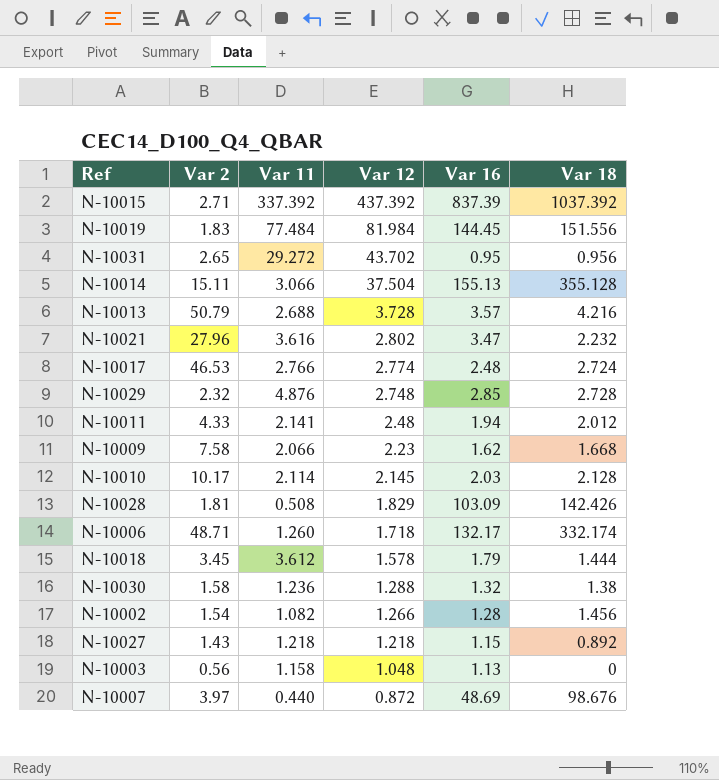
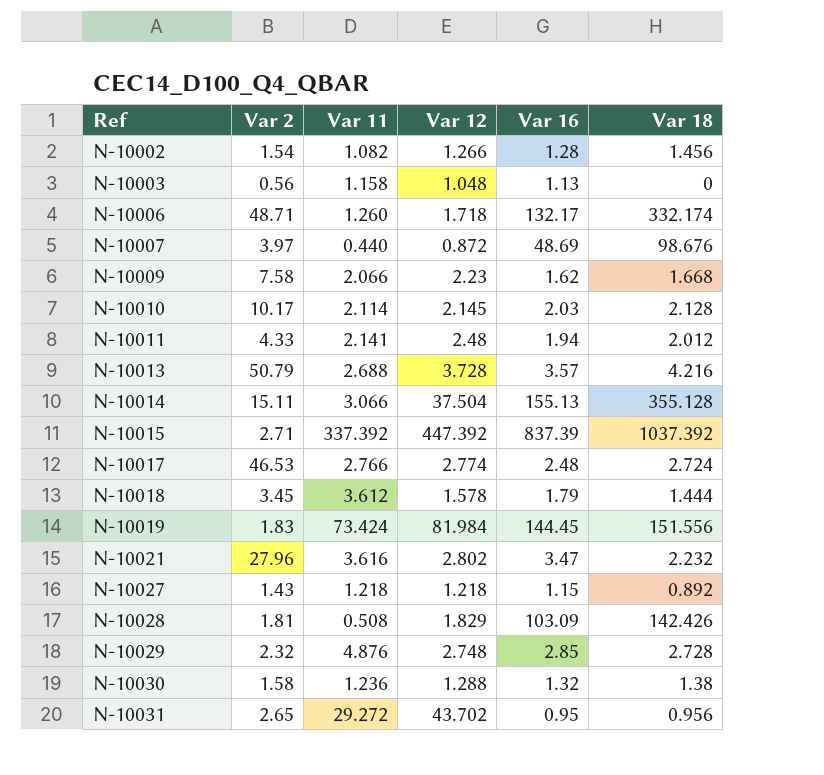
row order: Var 12 descending -> Ref ascending
N-10015 | Var 12: 437.392 -> 447.392
N-10019 | Var 11: 77.484 -> 73.424

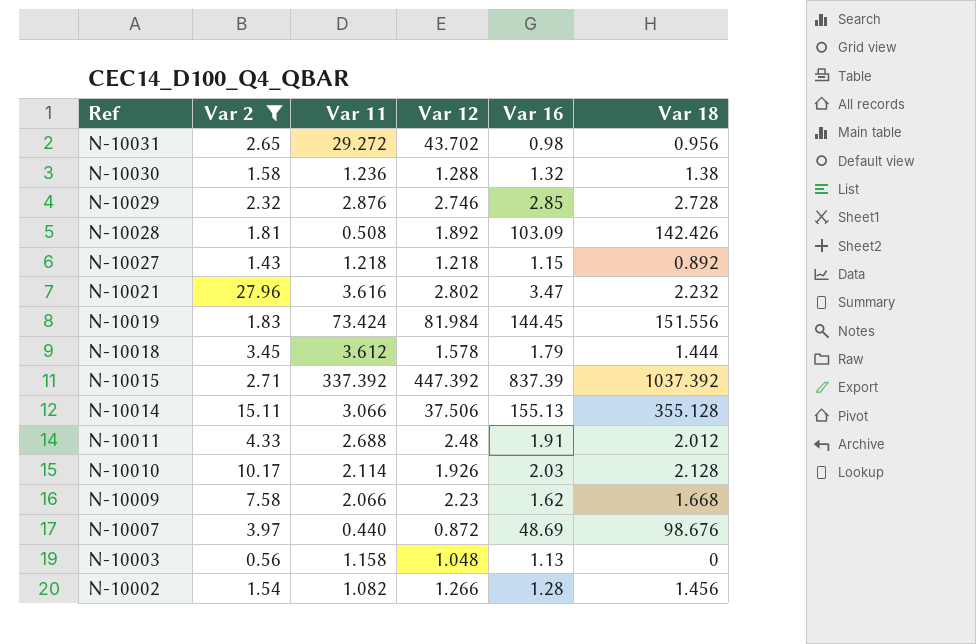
filter: none -> Var 2 <= 27.96
row order: Ref ascending -> Ref descending
N-10031 | Var 16: 0.95 -> 0.98
N-10029 | Var 11: 4.876 -> 2.876
N-10029 | Var 12: 2.748 -> 2.746
N-10028 | Var 12: 1.829 -> 1.892
N-10014 | Var 12: 37.504 -> 37.506
N-10011 | Var 11: 2.141 -> 2.688
N-10011 | Var 16: 1.94 -> 1.91
N-10010 | Var 12: 2.145 -> 1.926

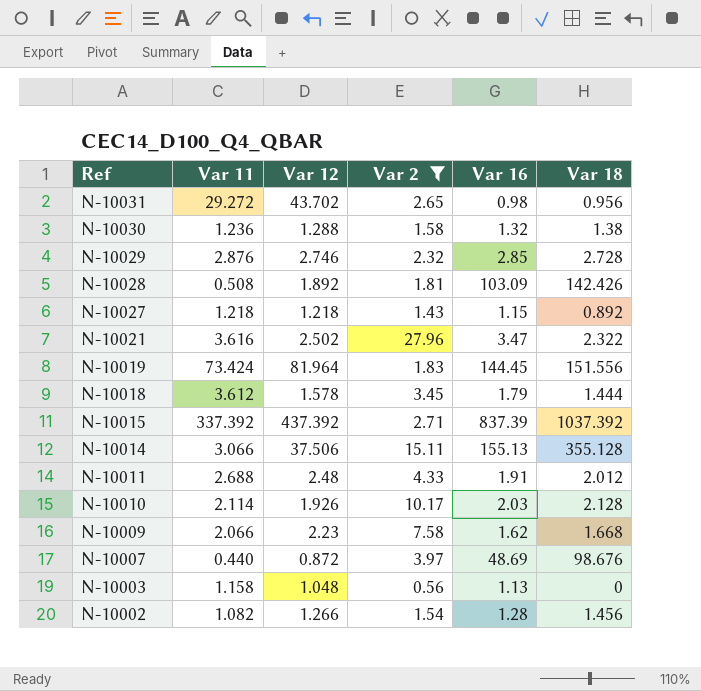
column Var 2 | position: 2 -> 4
N-10021 | Var 12: 2.802 -> 2.502
N-10021 | Var 18: 2.232 -> 2.322
N-10019 | Var 12: 81.984 -> 81.964
N-10015 | Var 12: 447.392 -> 437.392

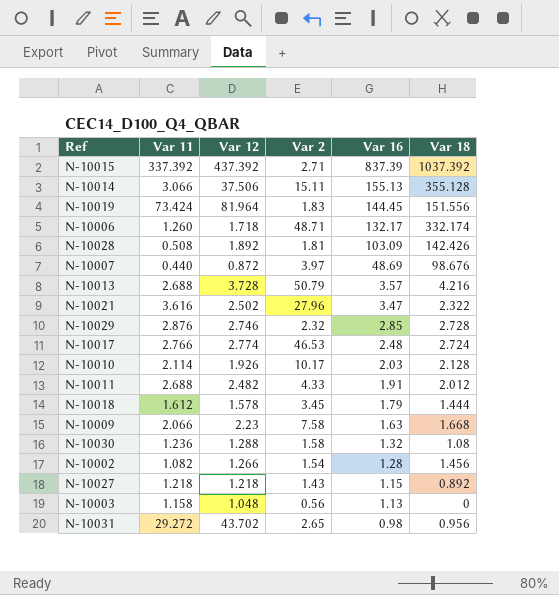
filter: Var 2 <= 27.96 -> none
row order: Ref descending -> Var 16 descending
N-10011 | Var 12: 2.48 -> 2.482
N-10018 | Var 11: 3.612 -> 1.612
N-10009 | Var 16: 1.62 -> 1.63
N-10030 | Var 18: 1.38 -> 1.08

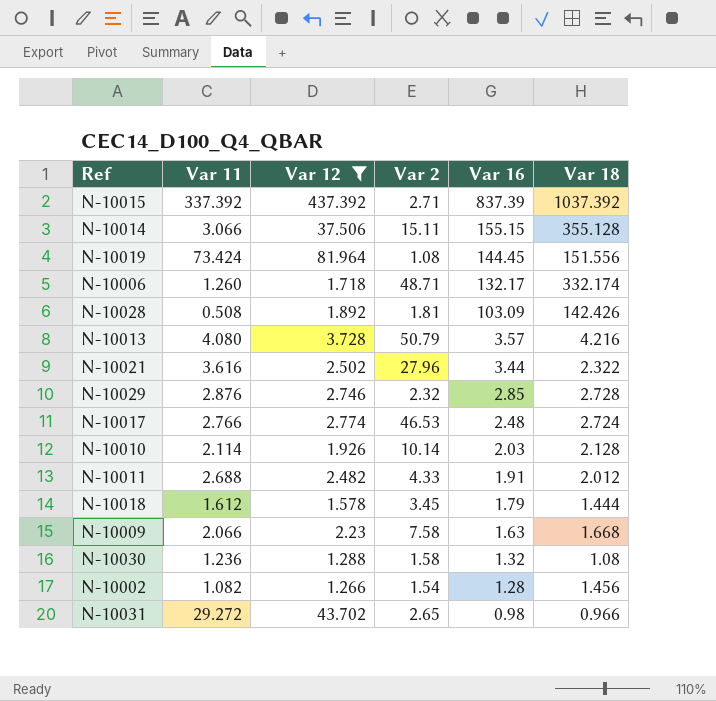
filter: none -> Var 12 >= 1.266
N-10014 | Var 16: 155.13 -> 155.15
N-10019 | Var 2: 1.83 -> 1.08
N-10013 | Var 11: 2.688 -> 4.080
N-10021 | Var 16: 3.47 -> 3.44
N-10010 | Var 2: 10.17 -> 10.14
N-10031 | Var 18: 0.956 -> 0.966

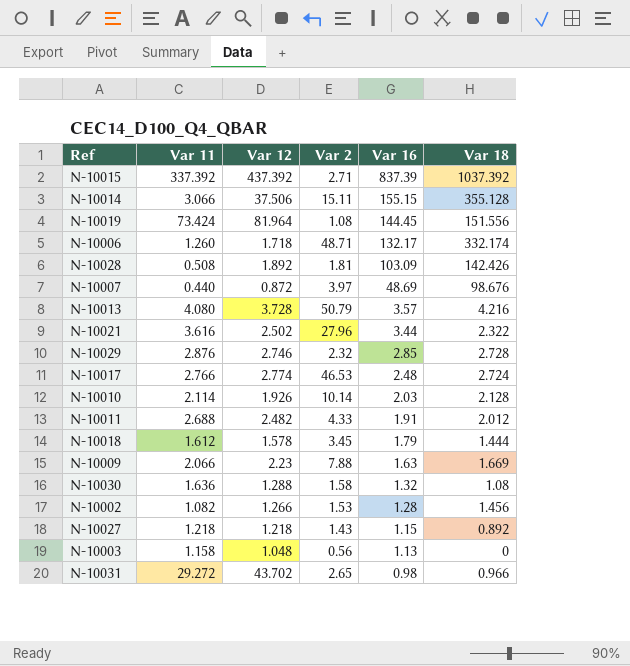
filter: Var 12 >= 1.266 -> none
N-10009 | Var 2: 7.58 -> 7.88
N-10009 | Var 18: 1.668 -> 1.669
N-10030 | Var 11: 1.236 -> 1.636
N-10002 | Var 2: 1.54 -> 1.53

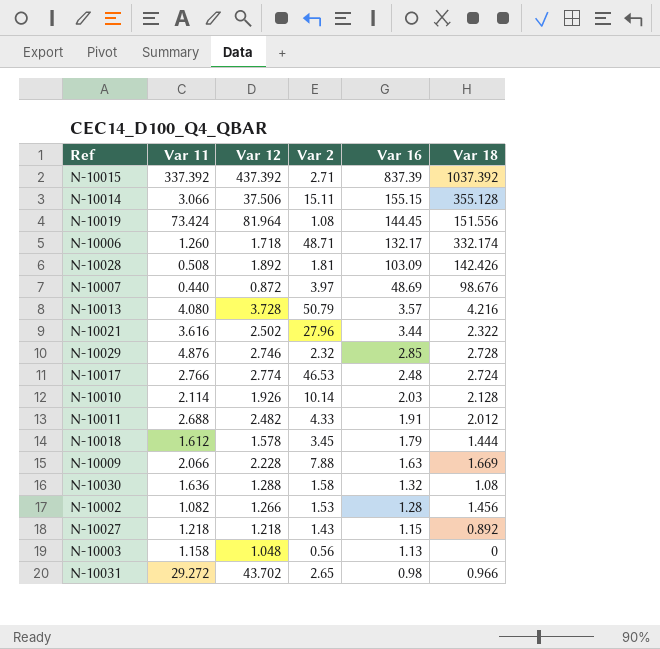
N-10029 | Var 11: 2.876 -> 4.876
N-10009 | Var 12: 2.23 -> 2.228

